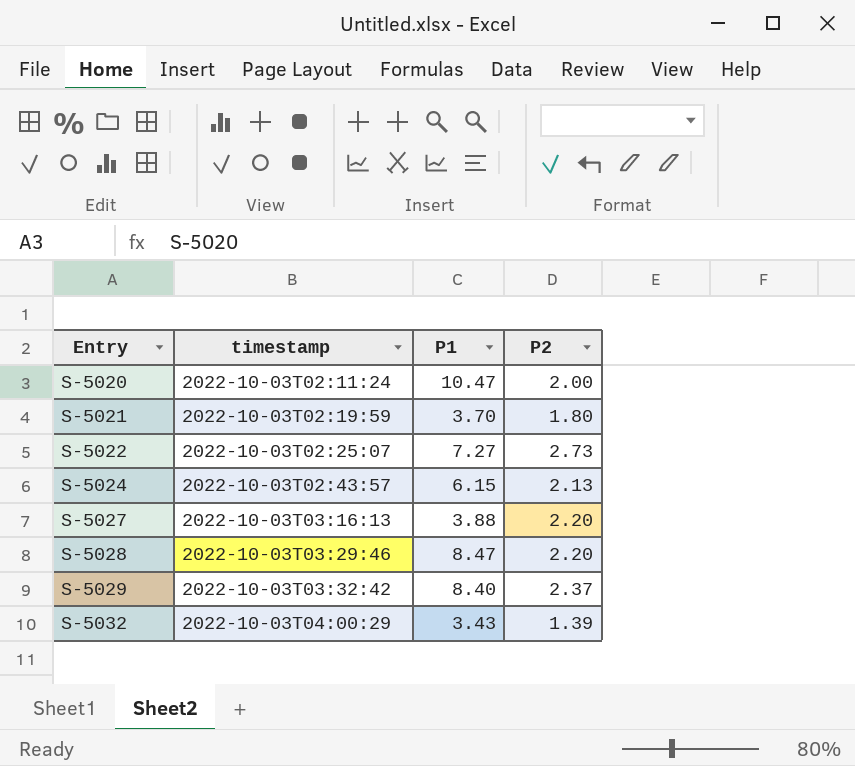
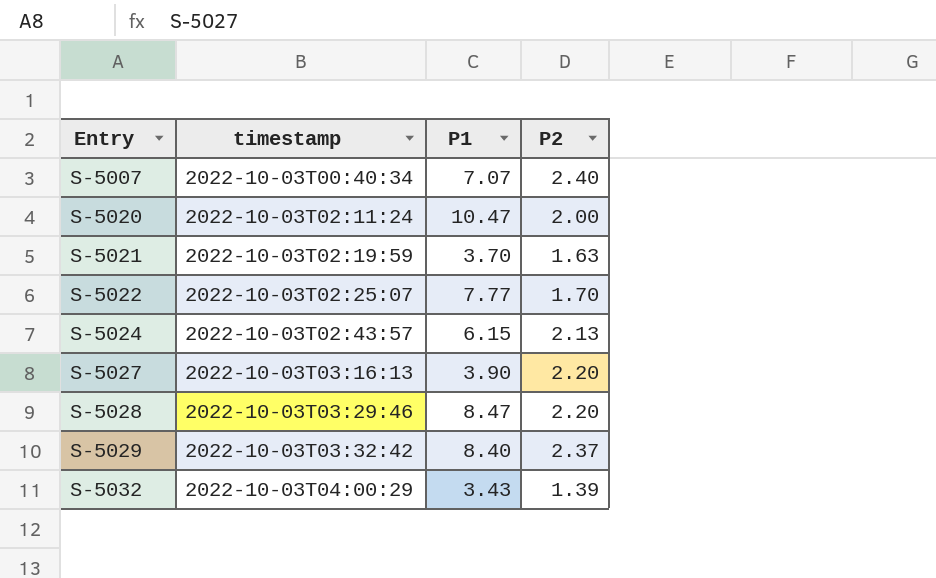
row S-5007: none -> 2022-10-03T00:40:34 | 7.07 | 2.40
S-5021 | P2: 1.80 -> 1.63
S-5022 | P1: 7.27 -> 7.77
S-5022 | P2: 2.73 -> 1.70
S-5027 | P1: 3.88 -> 3.90

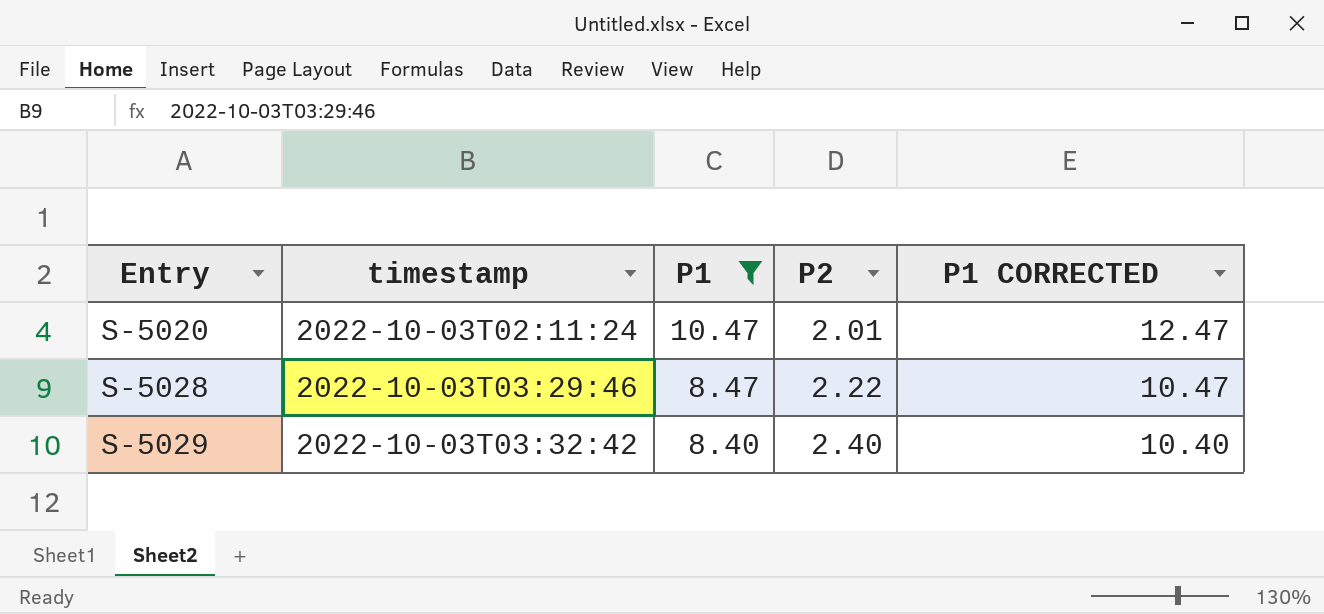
filter: none -> P1 >= 8.40
column P1 CORRECTED | formula: none -> [P1] + 2
S-5020 | P2: 2.00 -> 2.01
S-5028 | P2: 2.20 -> 2.22
S-5029 | P2: 2.37 -> 2.40

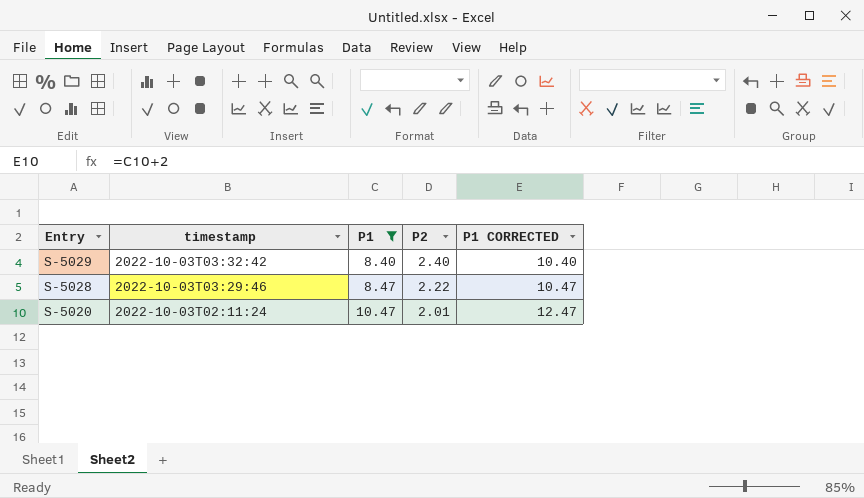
row order: Entry ascending -> Entry descending

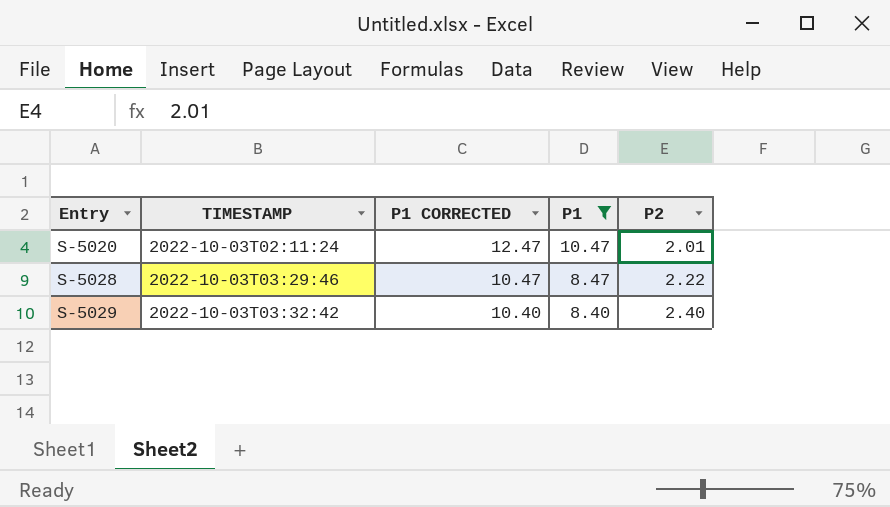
row order: Entry descending -> Entry ascending
column name: timestamp -> TIMESTAMP
column P1 CORRECTED | position: 5 -> 3

